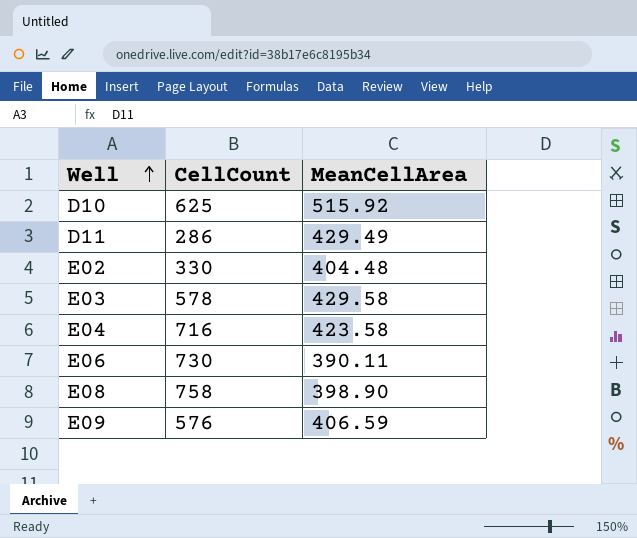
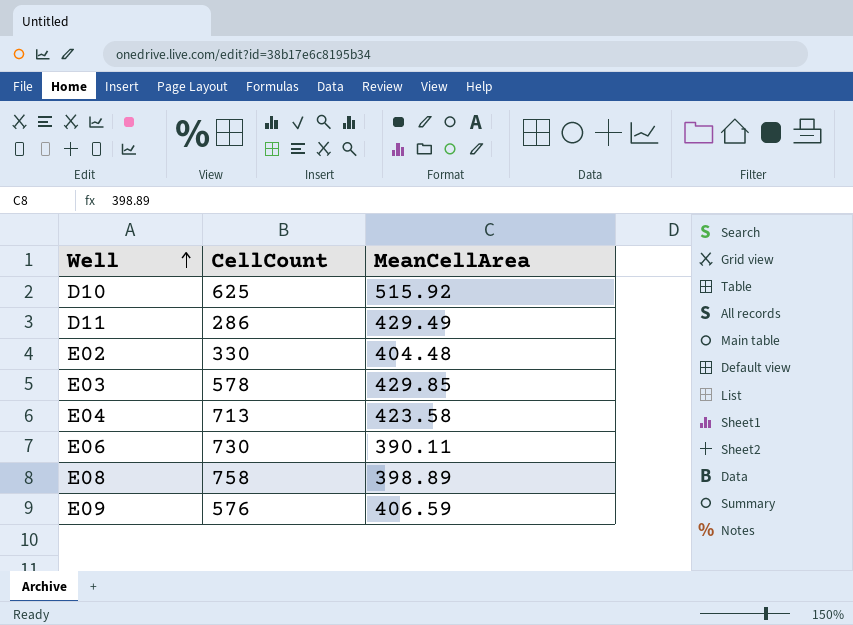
E03 | MeanCellArea: 429.58 -> 429.85
E04 | CellCount: 716 -> 713
E08 | MeanCellArea: 398.90 -> 398.89

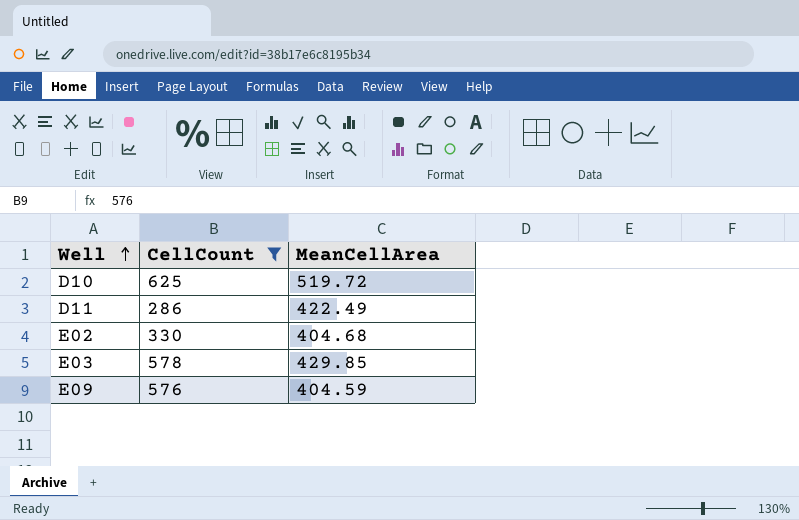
filter: none -> CellCount <= 625
D10 | MeanCellArea: 515.92 -> 519.72
D11 | MeanCellArea: 429.49 -> 422.49
E02 | MeanCellArea: 404.48 -> 404.68
E09 | MeanCellArea: 406.59 -> 404.59

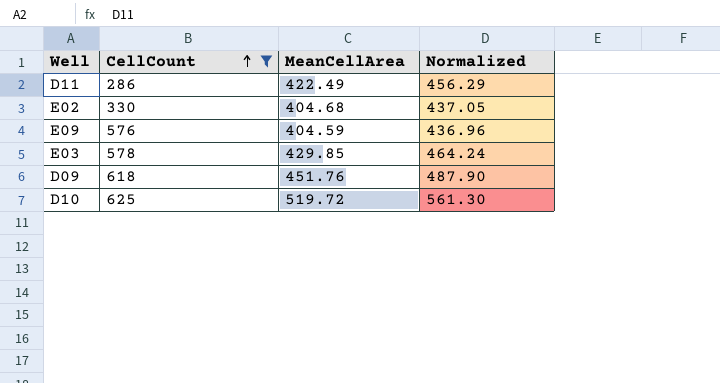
row order: Well ascending -> CellCount ascending
column Normalized | formula: none -> [MeanCellArea] * 1.08
row D09: none -> 618 | 451.76 | 487.90

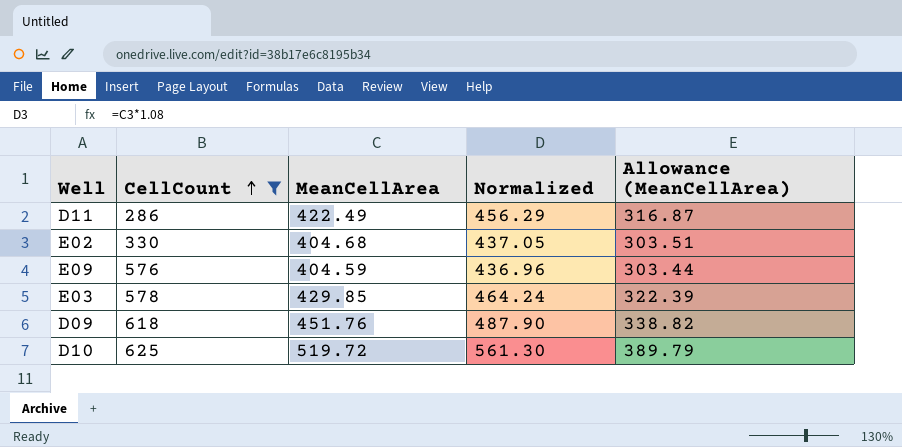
column Allowance (MeanCellArea) | formula: none -> [MeanCellArea] * 0.75

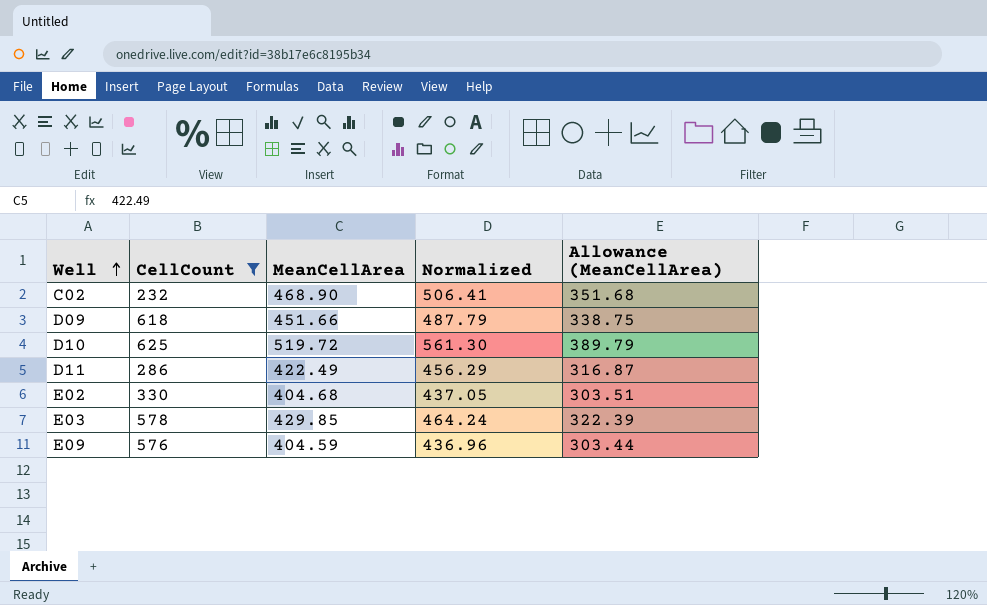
row order: CellCount ascending -> Well ascending
row C02: none -> 232 | 468.90 | 506.41 | 351.68
D09 | MeanCellArea: 451.76 -> 451.66
D09 | Normalized: 487.90 -> 487.79
D09 | Allowance (MeanCellArea): 338.82 -> 338.75

